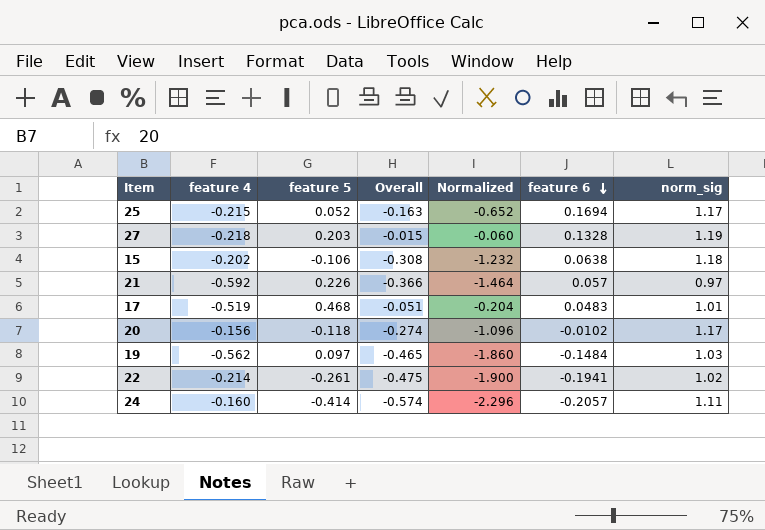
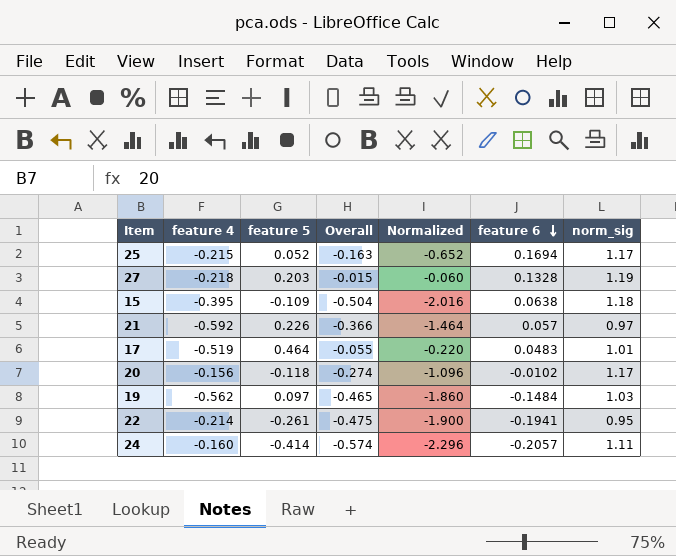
15 | feature 4: -0.202 -> -0.395
15 | feature 5: -0.106 -> -0.109
15 | Overall: -0.308 -> -0.504
15 | Normalized: -1.232 -> -2.016
17 | feature 5: 0.468 -> 0.464
17 | Overall: -0.051 -> -0.055
17 | Normalized: -0.204 -> -0.220
22 | norm_sig: 1.02 -> 0.95

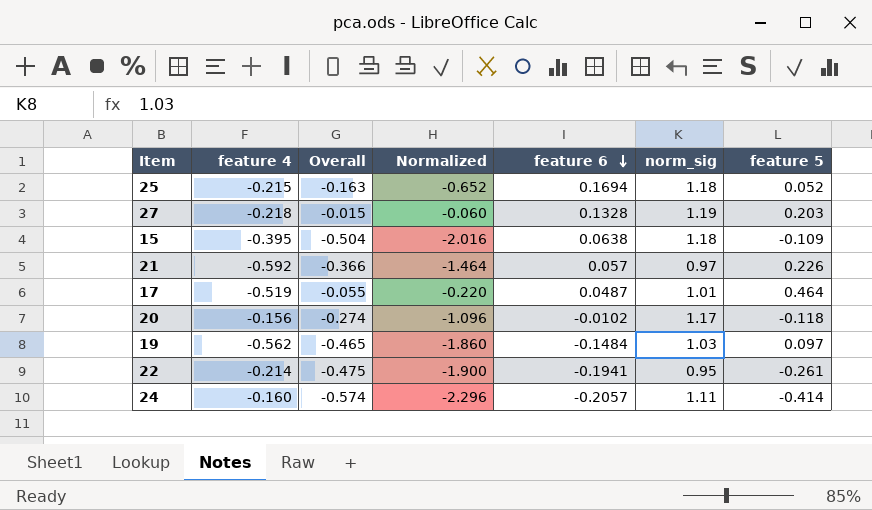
column feature 5 | position: 3 -> 7
25 | norm_sig: 1.17 -> 1.18
17 | feature 6: 0.0483 -> 0.0487

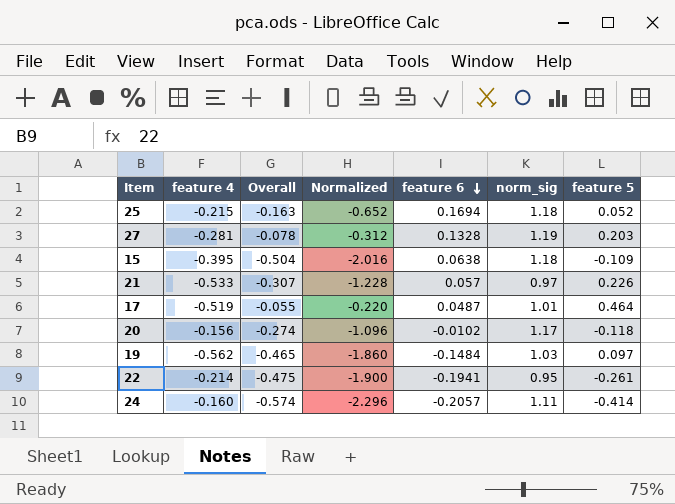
27 | feature 4: -0.218 -> -0.281
27 | Overall: -0.015 -> -0.078
27 | Normalized: -0.060 -> -0.312
21 | feature 4: -0.592 -> -0.533
21 | Overall: -0.366 -> -0.307
21 | Normalized: -1.464 -> -1.228

